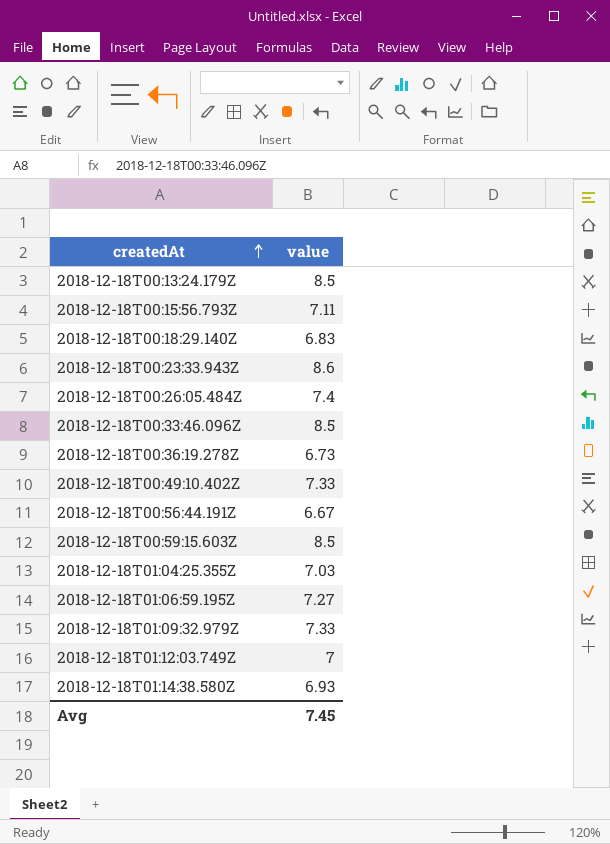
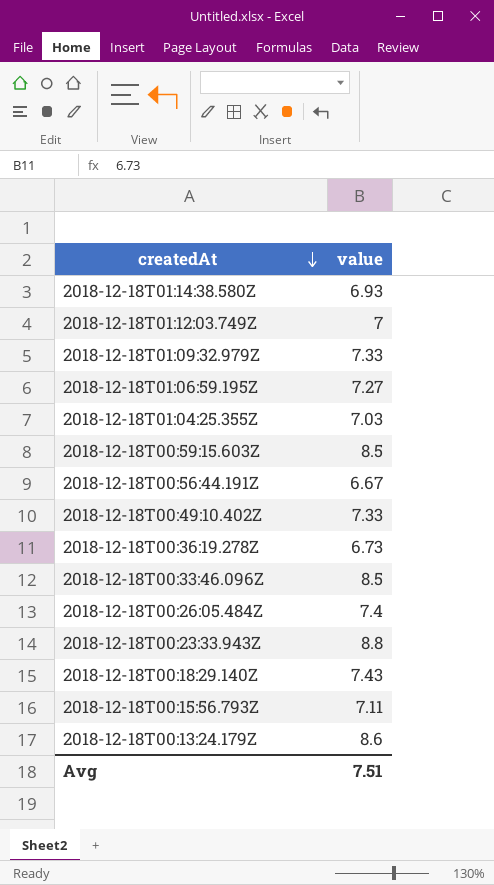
row order: createdAt ascending -> createdAt descending
2018-12-18T00:23:33.943Z | value: 8.6 -> 8.8
2018-12-18T00:18:29.140Z | value: 6.83 -> 7.43
2018-12-18T00:13:24.179Z | value: 8.5 -> 8.6
Avg | value: 7.45 -> 7.51

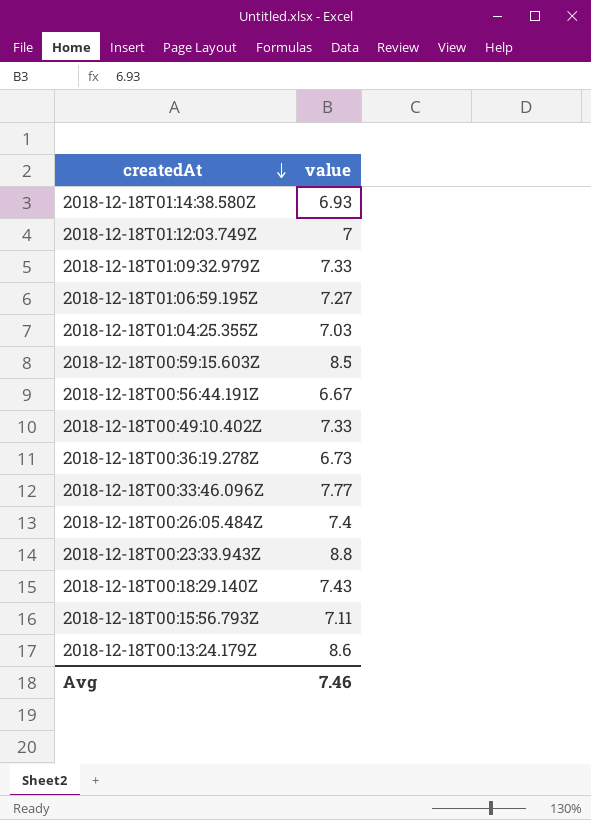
2018-12-18T00:33:46.096Z | value: 8.5 -> 7.77
Avg | value: 7.51 -> 7.46

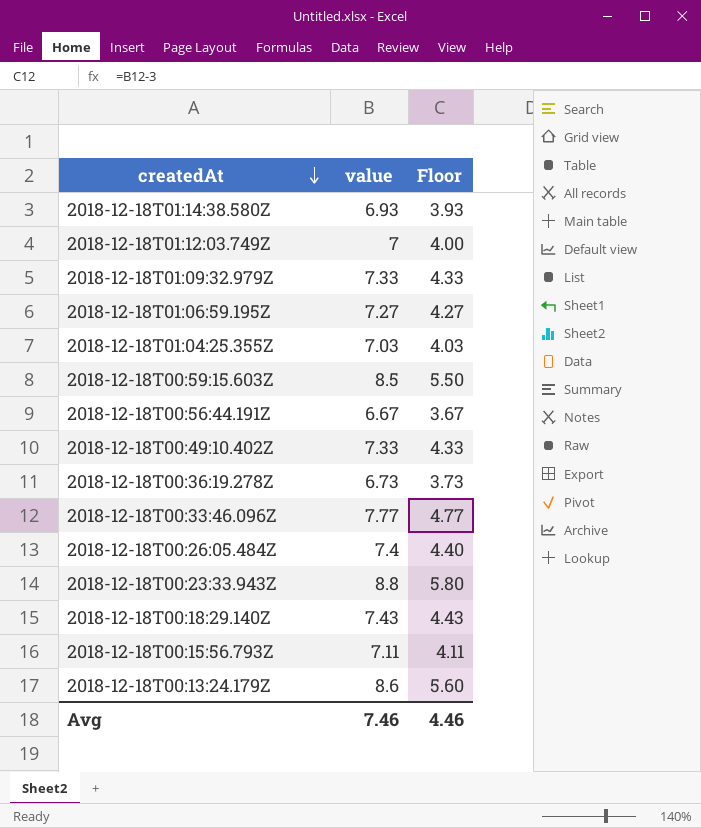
column Floor | formula: none -> [value] - 3

